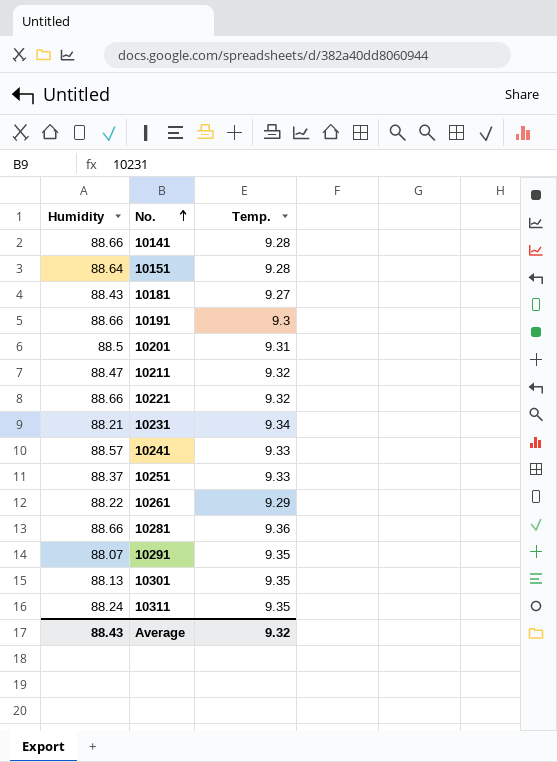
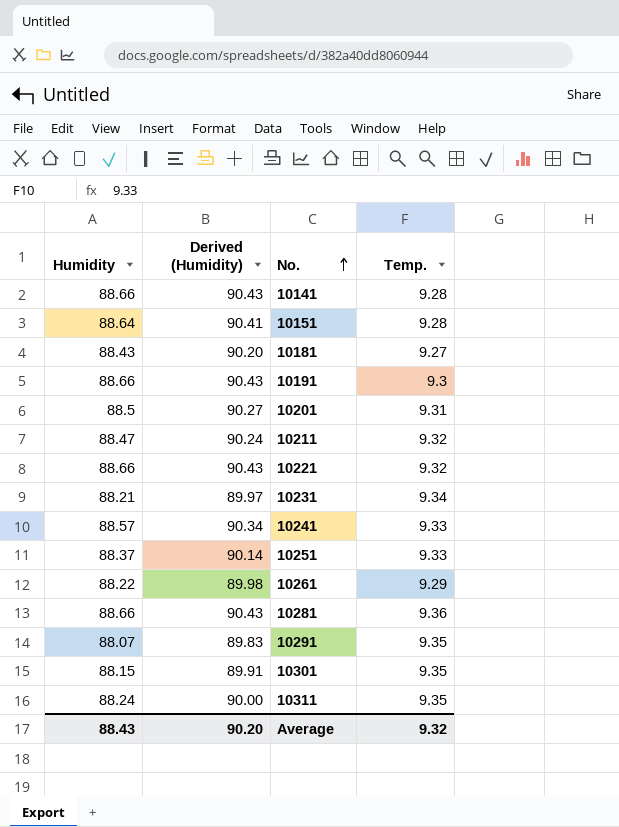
column Derived (Humidity) | formula: none -> [Humidity] * 1.02
10301 | Humidity: 88.13 -> 88.15

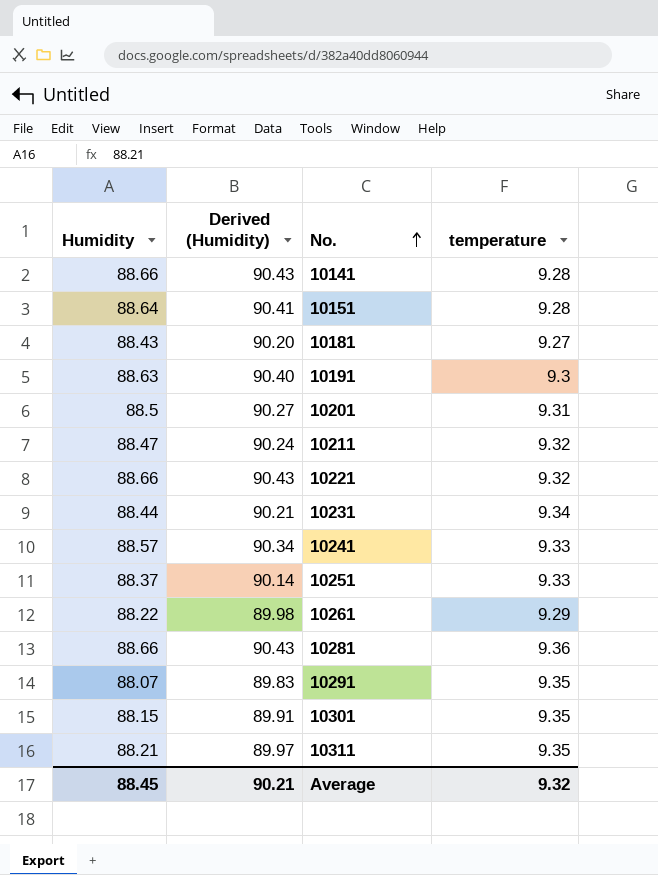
column name: Temp. -> temperature
10191 | Humidity: 88.66 -> 88.63
10191 | Derived (Humidity): 90.43 -> 90.40
10231 | Humidity: 88.21 -> 88.44
10231 | Derived (Humidity): 89.97 -> 90.21
10311 | Humidity: 88.24 -> 88.21
10311 | Derived (Humidity): 90.00 -> 89.97
Average | Humidity: 88.43 -> 88.45
Average | Derived (Humidity): 90.20 -> 90.21

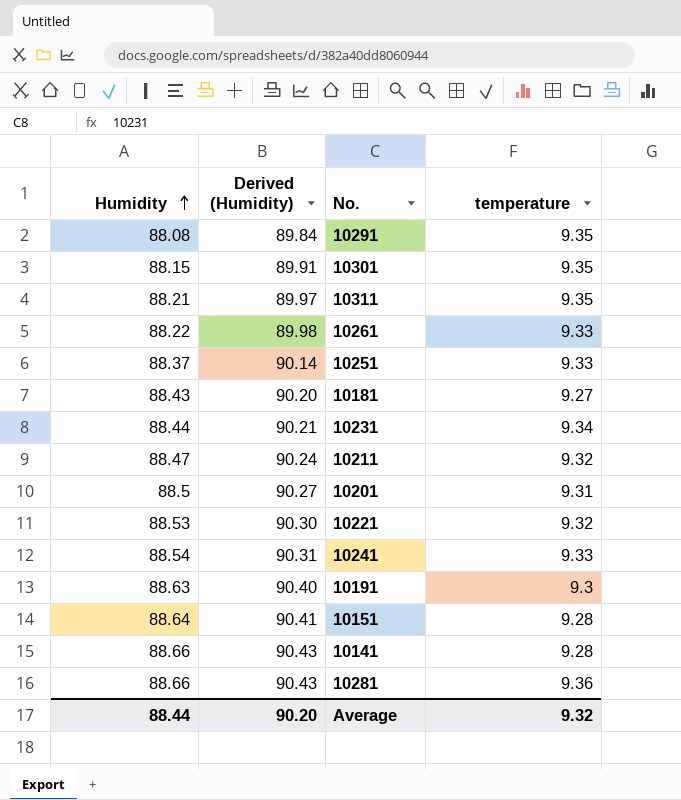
row order: No. ascending -> Humidity ascending
10291 | Humidity: 88.07 -> 88.08
10291 | Derived (Humidity): 89.83 -> 89.84
10261 | temperature: 9.29 -> 9.33
10221 | Humidity: 88.66 -> 88.53
10221 | Derived (Humidity): 90.43 -> 90.30
10241 | Humidity: 88.57 -> 88.54
10241 | Derived (Humidity): 90.34 -> 90.31
Average | Humidity: 88.45 -> 88.44
Average | Derived (Humidity): 90.21 -> 90.20

